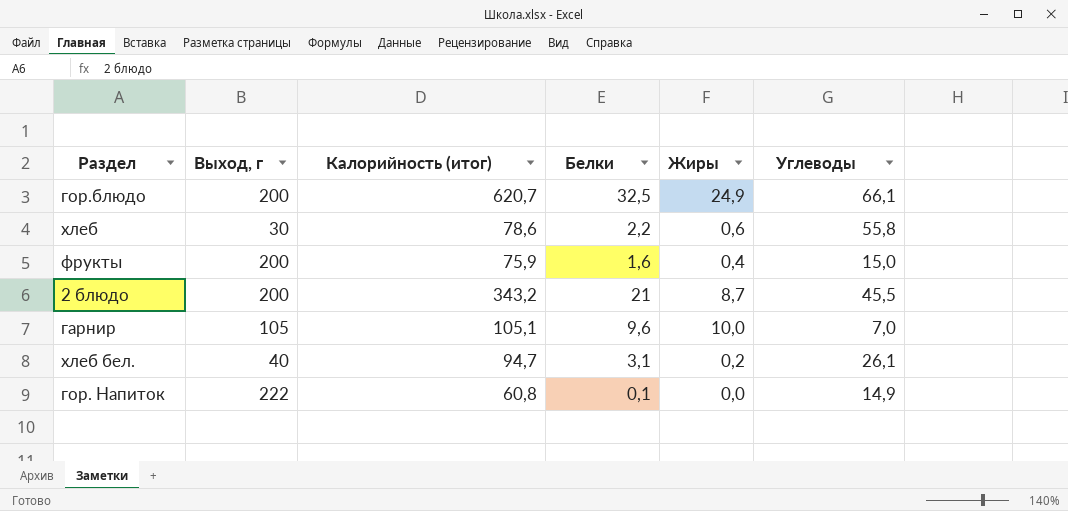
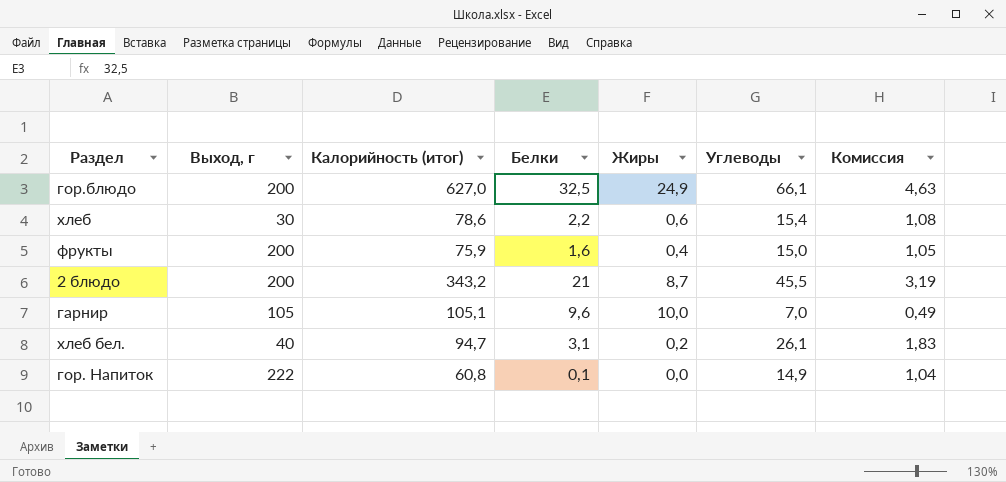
column Комиссия | formula: none -> [Углеводы] * 0,07
гор.блюдо | Калорийность (итог): 620,7 -> 627,0
хлеб | Углеводы: 55,8 -> 15,4

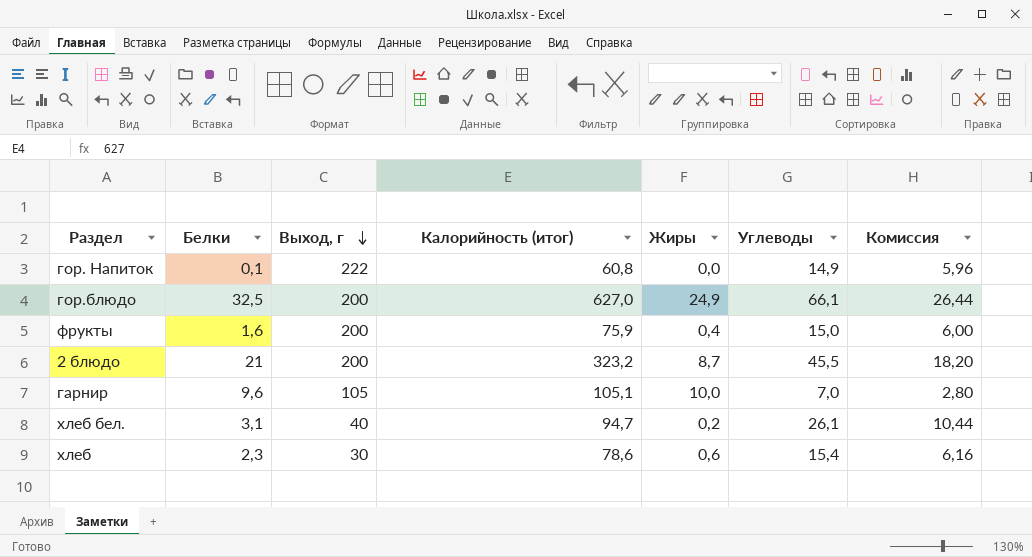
row order: none -> Выход, г descending
column Белки | position: 4 -> 2
column Комиссия | formula: [Углеводы] * 0,07 -> [Углеводы] * 0,4
2 блюдо | Калорийность (итог): 343,2 -> 323,2
хлеб | Белки: 2,2 -> 2,3

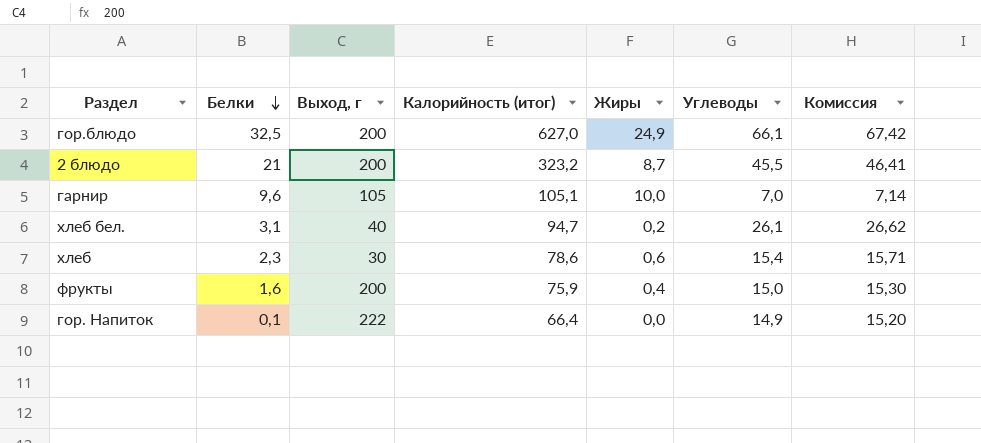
row order: Выход, г descending -> Белки descending
column Комиссия | formula: [Углеводы] * 0,4 -> [Углеводы] * 1,02
гор. Напиток | Калорийность (итог): 60,8 -> 66,4

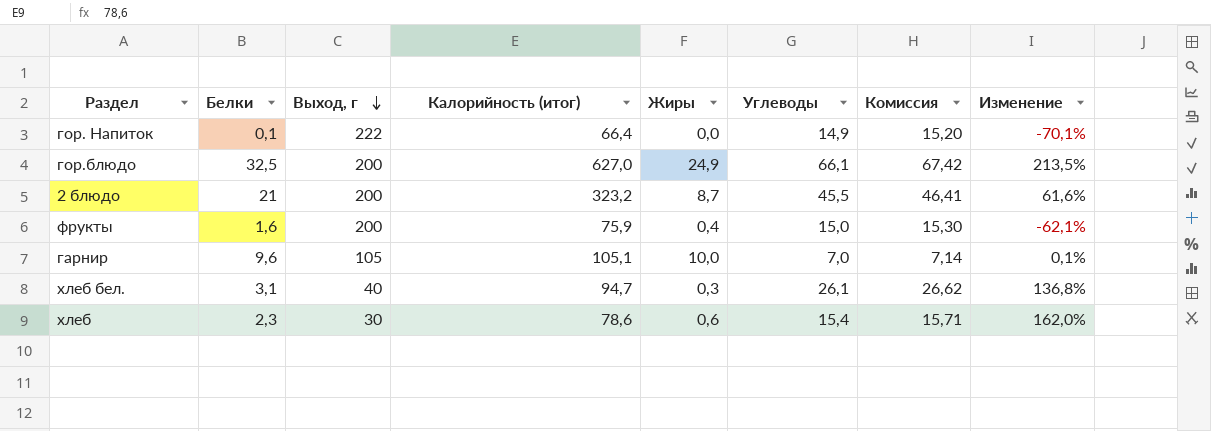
row order: Белки descending -> Выход, г descending
column Изменение | formula: none -> ([Калорийность (итог)] - [Выход, г]) / [Выход, г]
хлеб бел. | Жиры: 0,2 -> 0,3

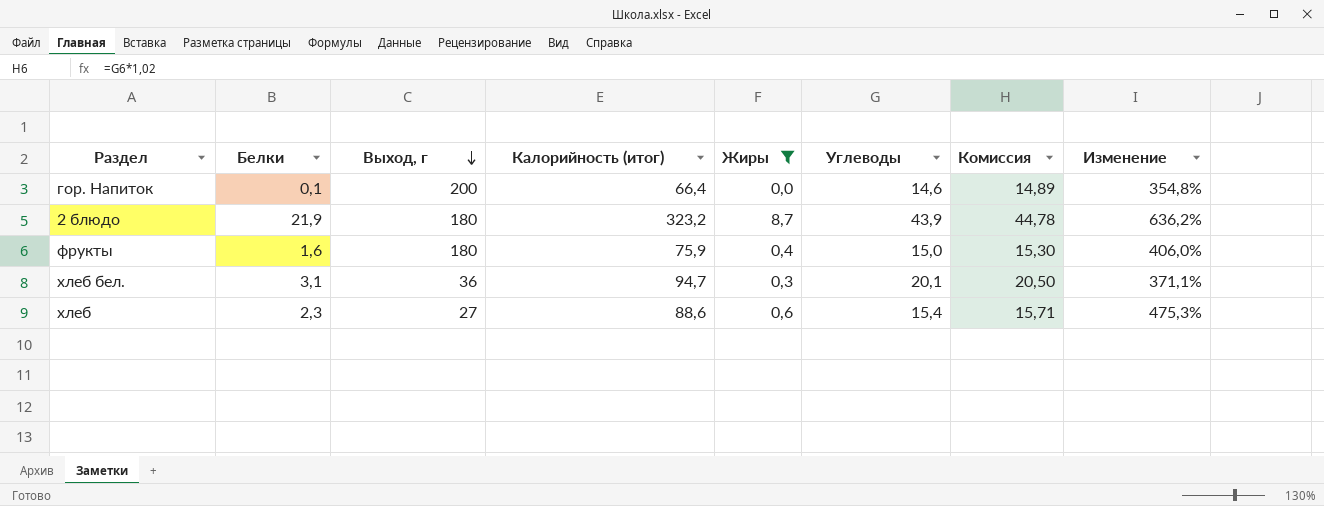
filter: none -> Жиры <= 8,7
column Изменение | formula: ([Калорийность (итог)] - [Выход, г]) / [Выход, г] -> ([Калорийность (итог)] - [Углеводы]) / [Углеводы]
гор. Напиток | Выход, г: 222 -> 200
гор. Напиток | Углеводы: 14,9 -> 14,6
гор. Напиток | Комиссия: 15,20 -> 14,89
2 блюдо | Белки: 21 -> 21,9
2 блюдо | Выход, г: 200 -> 180
2 блюдо | Углеводы: 45,5 -> 43,9
2 блюдо | Комиссия: 46,41 -> 44,78
фрукты | Выход, г: 200 -> 180
хлеб бел. | Выход, г: 40 -> 36
хлеб бел. | Углеводы: 26,1 -> 20,1
хлеб бел. | Комиссия: 26,62 -> 20,50
хлеб | Выход, г: 30 -> 27
хлеб | Калорийность (итог): 78,6 -> 88,6

